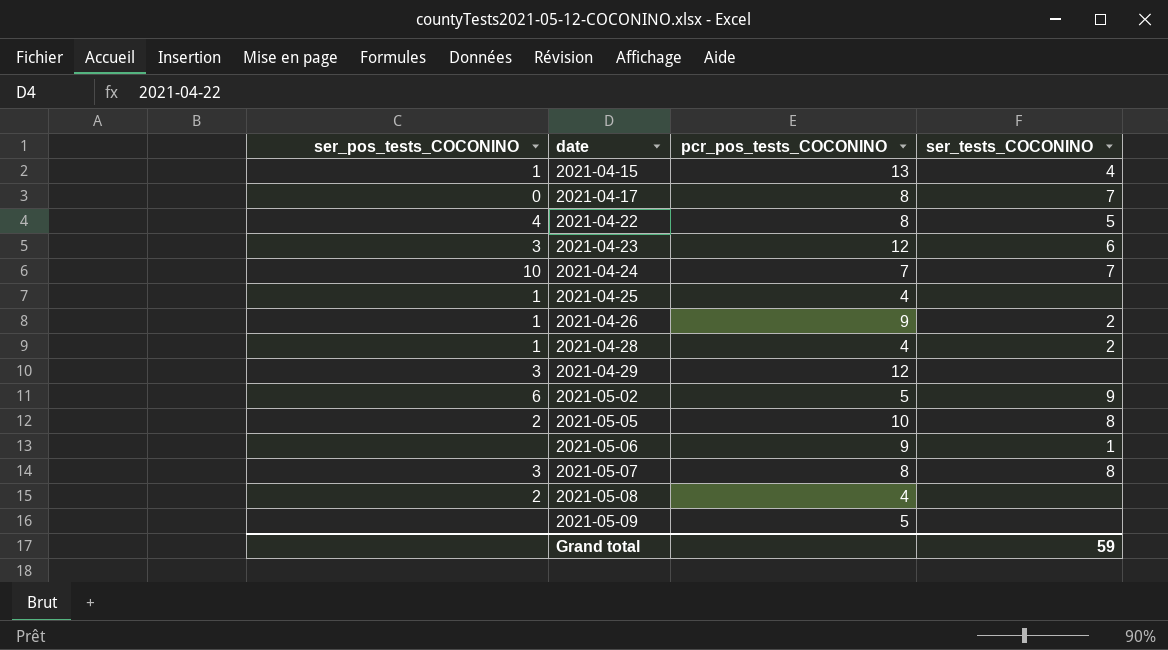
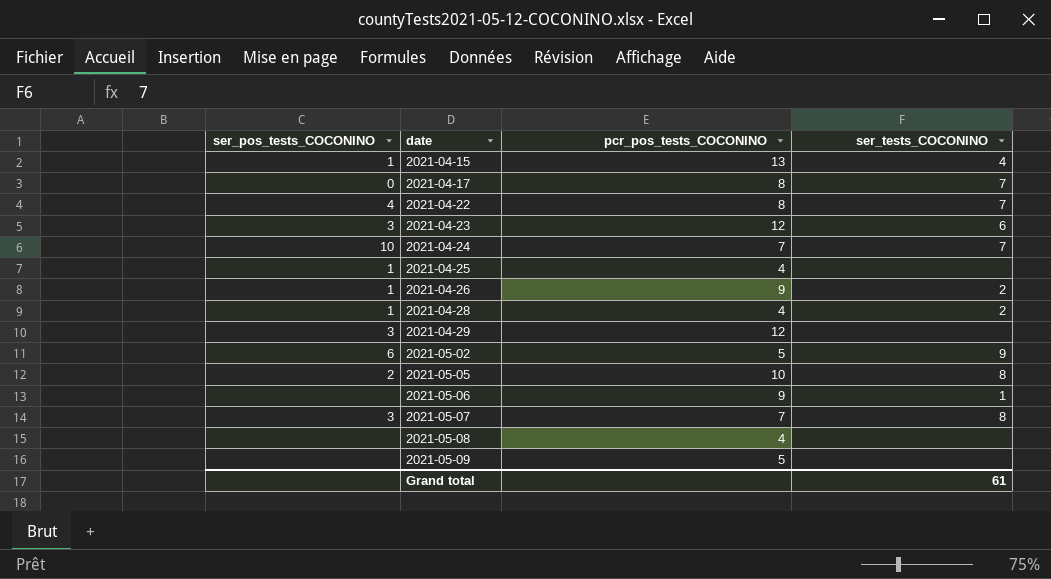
2021-04-22 | ser_tests_COCONINO: 5 -> 7
2021-05-07 | pcr_pos_tests_COCONINO: 8 -> 7
2021-05-08 | ser_pos_tests_COCONINO: 2 -> none
Grand total | ser_tests_COCONINO: 59 -> 61

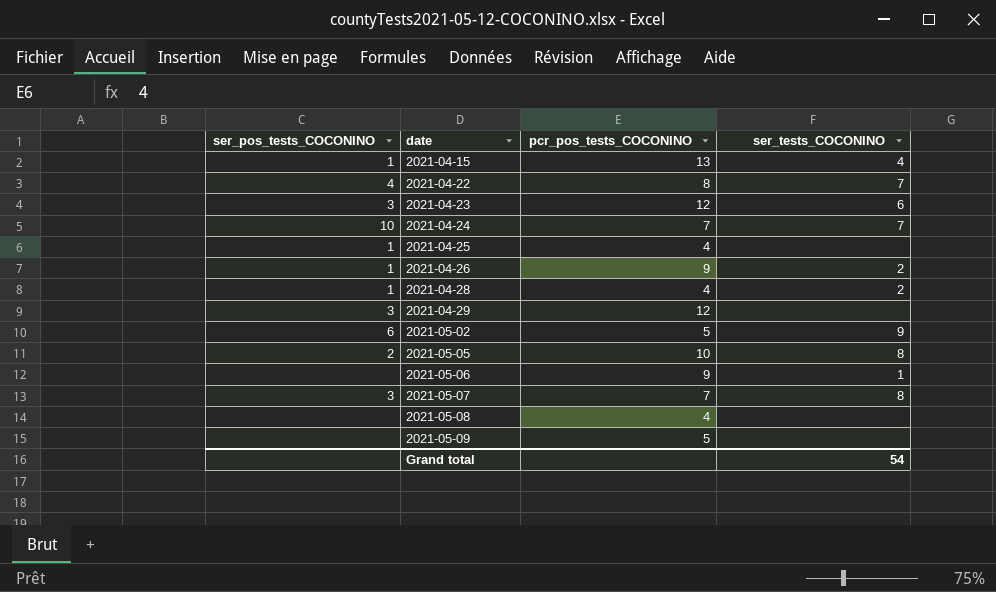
row 2021-04-17: 0 | 8 | 7 -> none
Grand total | ser_tests_COCONINO: 61 -> 54

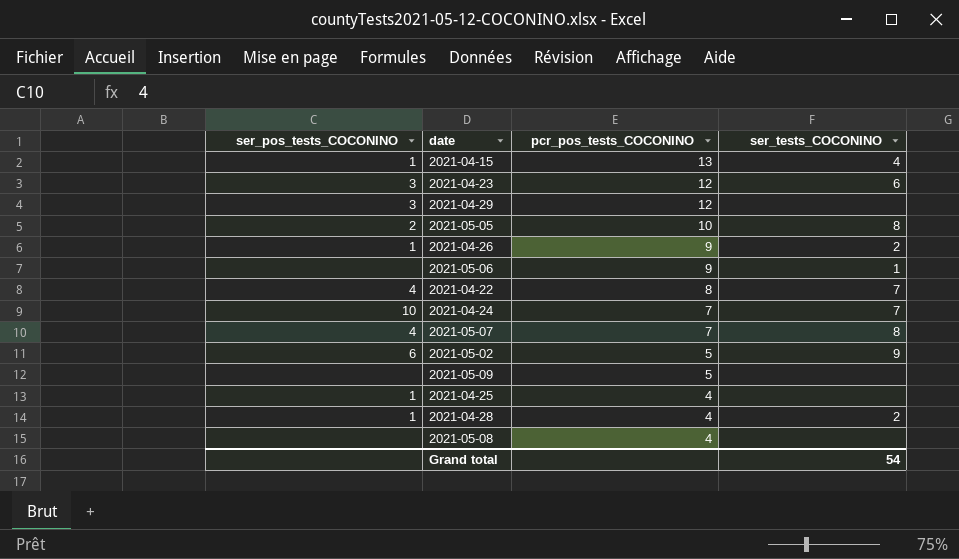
row order: date ascending -> pcr_pos_tests_COCONINO descending
2021-05-07 | ser_pos_tests_COCONINO: 3 -> 4

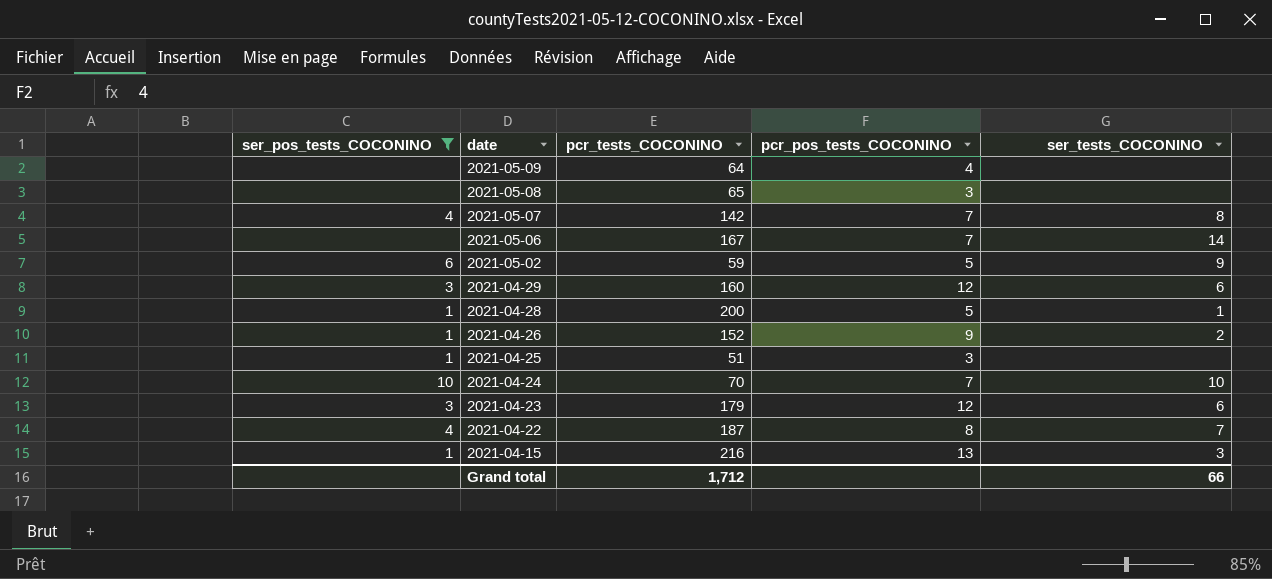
filter: none -> ser_pos_tests_COCONINO != 2
row order: pcr_pos_tests_COCONINO descending -> date descending
column pcr_tests_COCONINO | position: none -> 3
2021-05-09 | pcr_pos_tests_COCONINO: 5 -> 4
2021-05-08 | pcr_pos_tests_COCONINO: 4 -> 3
2021-05-06 | pcr_pos_tests_COCONINO: 9 -> 7
2021-05-06 | ser_tests_COCONINO: 1 -> 14
2021-04-29 | ser_tests_COCONINO: none -> 6
2021-04-28 | pcr_pos_tests_COCONINO: 4 -> 5
2021-04-28 | ser_tests_COCONINO: 2 -> 1
2021-04-25 | pcr_pos_tests_COCONINO: 4 -> 3
2021-04-24 | ser_tests_COCONINO: 7 -> 10
2021-04-15 | ser_tests_COCONINO: 4 -> 3
Grand total | ser_tests_COCONINO: 54 -> 66

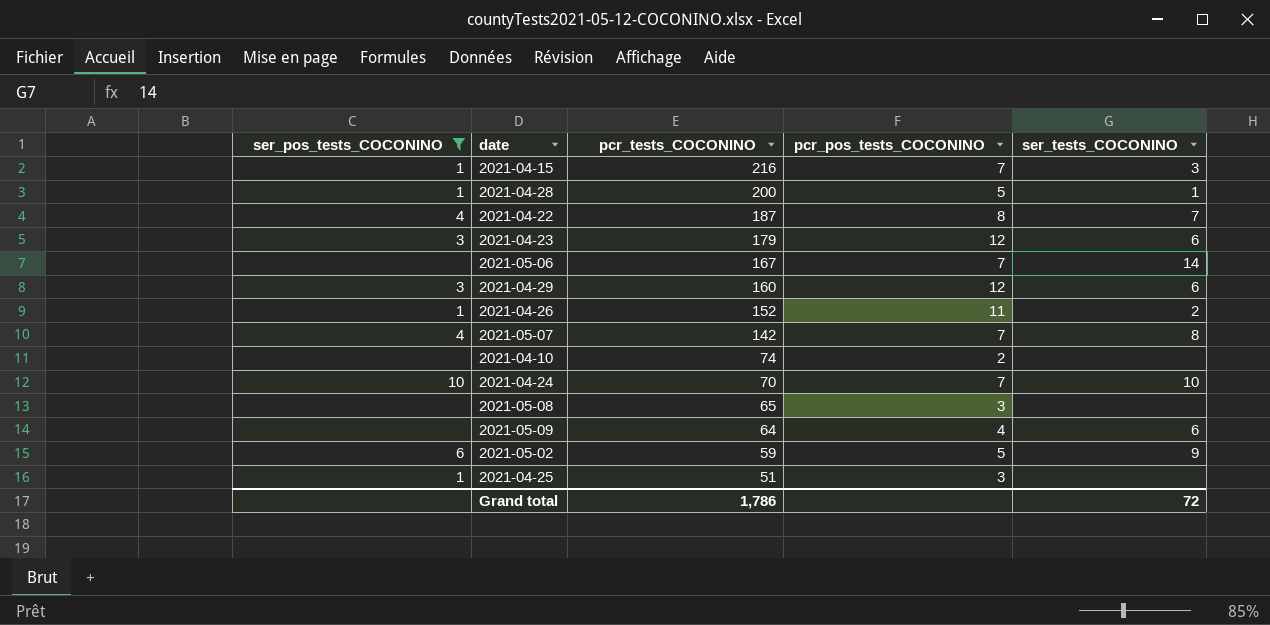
row order: date descending -> pcr_tests_COCONINO descending
2021-04-15 | pcr_pos_tests_COCONINO: 13 -> 7
2021-04-26 | pcr_pos_tests_COCONINO: 9 -> 11
row 2021-04-10: none -> none | 74 | 2 | none
2021-05-09 | ser_tests_COCONINO: none -> 6
Grand total | pcr_tests_COCONINO: 1,712 -> 1,786
Grand total | ser_tests_COCONINO: 66 -> 72

